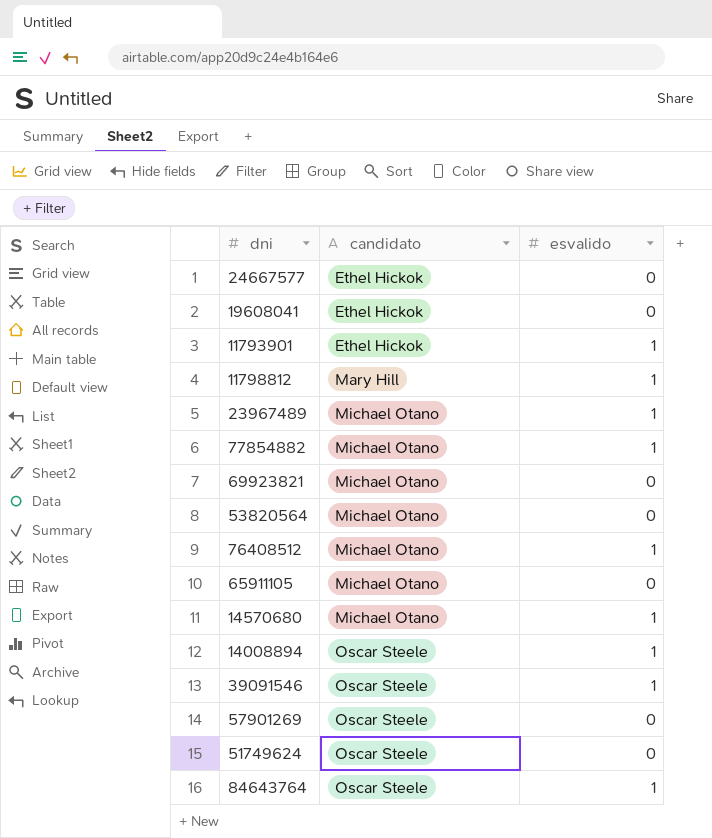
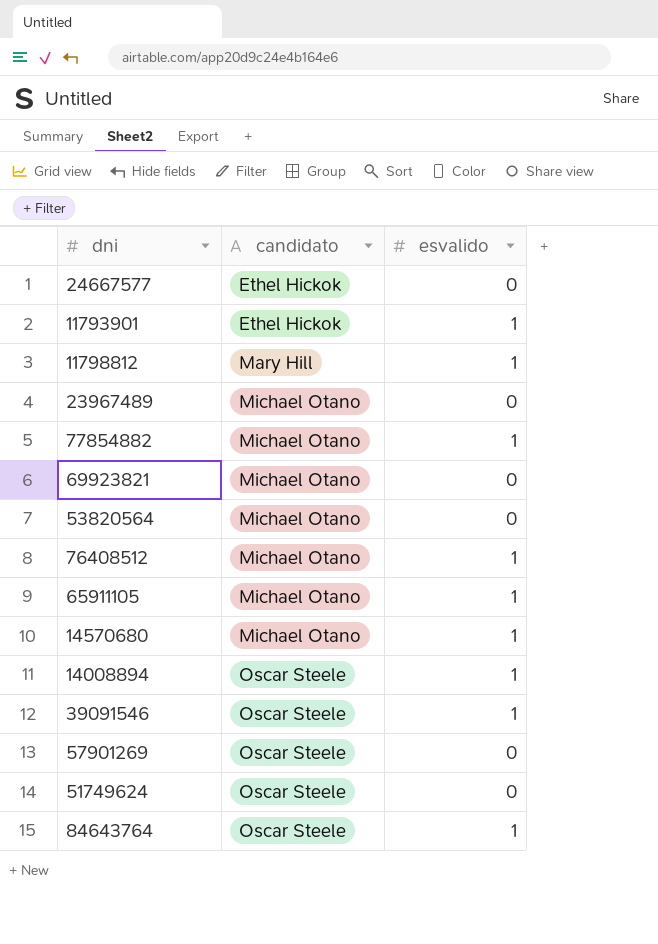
row 19608041: Ethel Hickok | 0 -> none
23967489 | esvalido: 1 -> 0
65911105 | esvalido: 0 -> 1

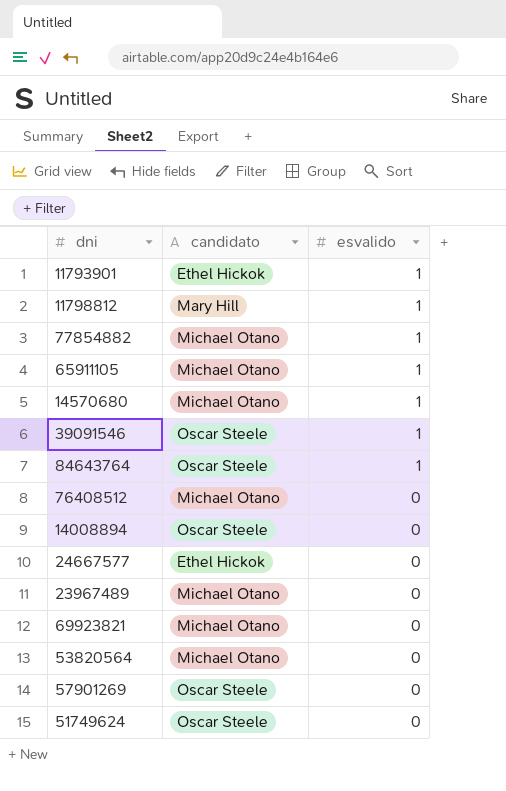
row order: candidato ascending -> esvalido descending
76408512 | esvalido: 1 -> 0
14008894 | esvalido: 1 -> 0

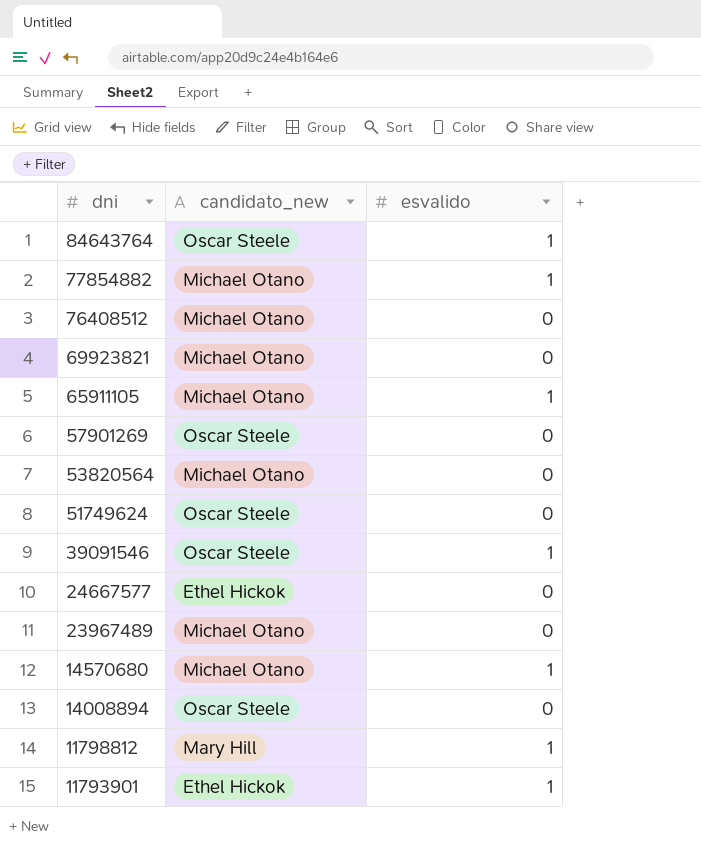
row order: esvalido descending -> dni descending
column name: candidato -> candidato_new

